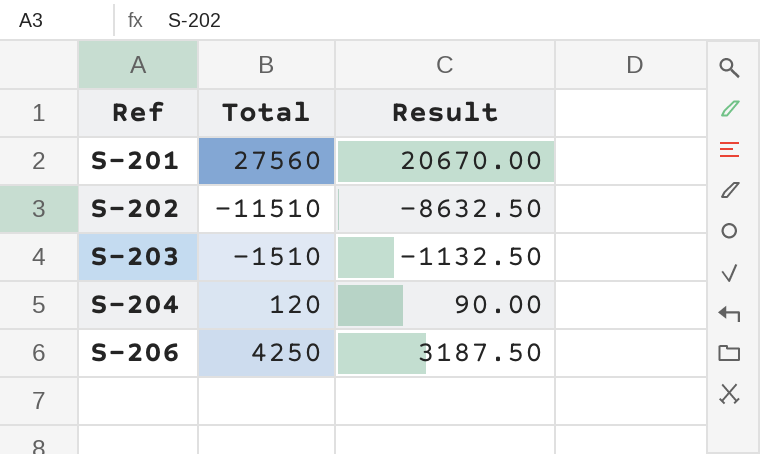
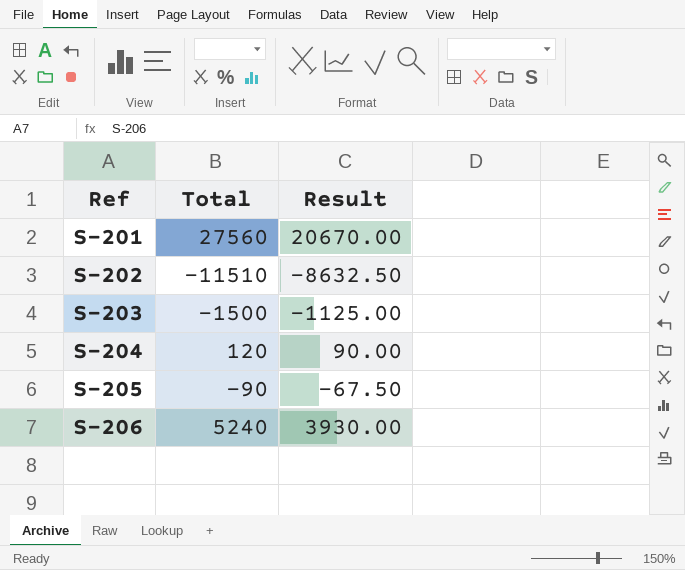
S-203 | Total: -1510 -> -1500
S-203 | Result: -1132.50 -> -1125.00
row S-205: none -> -90 | -67.50
S-206 | Total: 4250 -> 5240
S-206 | Result: 3187.50 -> 3930.00

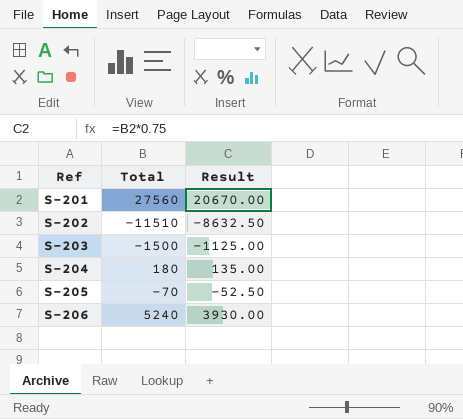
S-204 | Total: 120 -> 180
S-204 | Result: 90.00 -> 135.00
S-205 | Total: -90 -> -70
S-205 | Result: -67.50 -> -52.50

